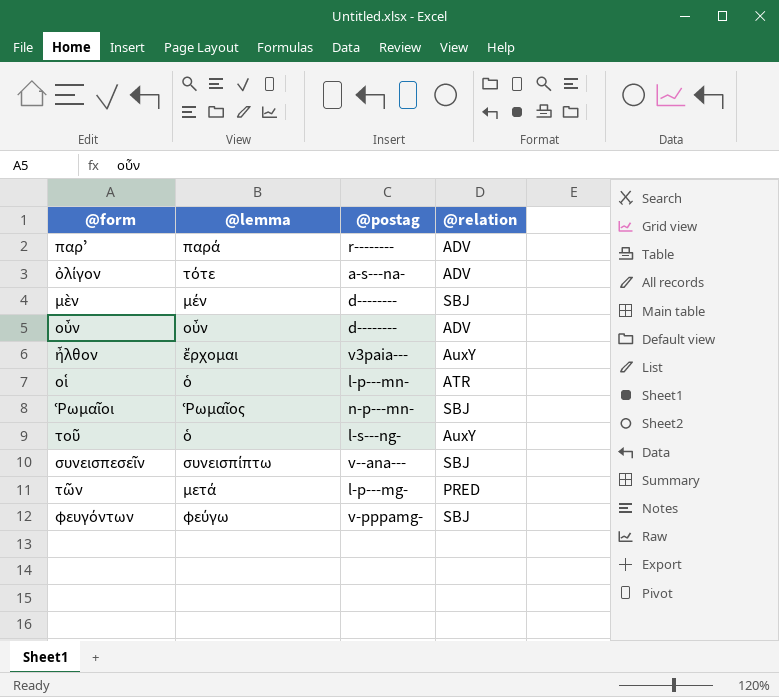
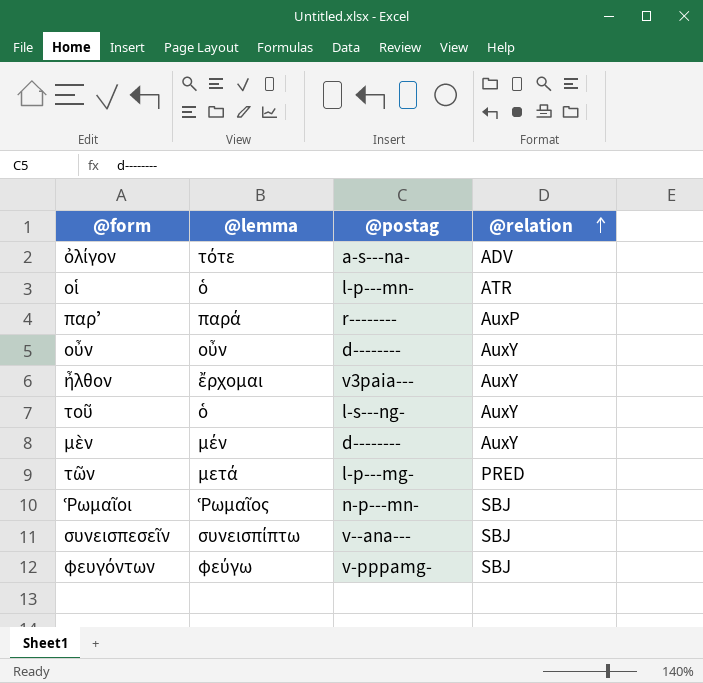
row order: none -> @relation ascending
παρʼ | @relation: ADV -> AuxP
οὖν | @relation: ADV -> AuxY
μὲν | @relation: SBJ -> AuxY

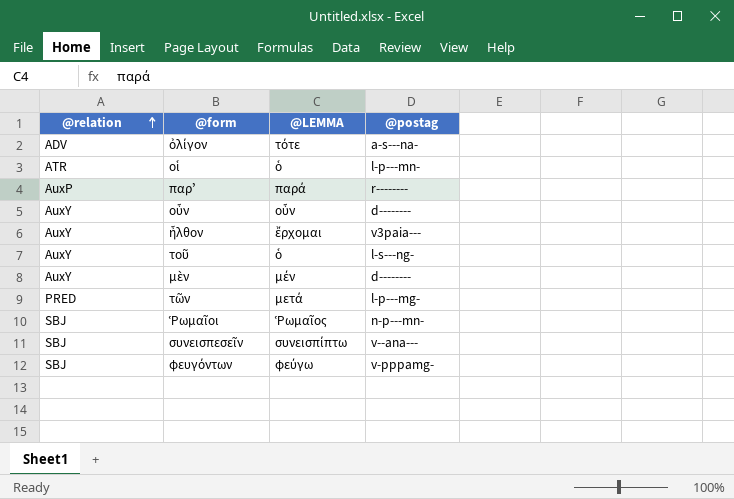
column @relation | position: 4 -> 1
column name: @lemma -> @LEMMA

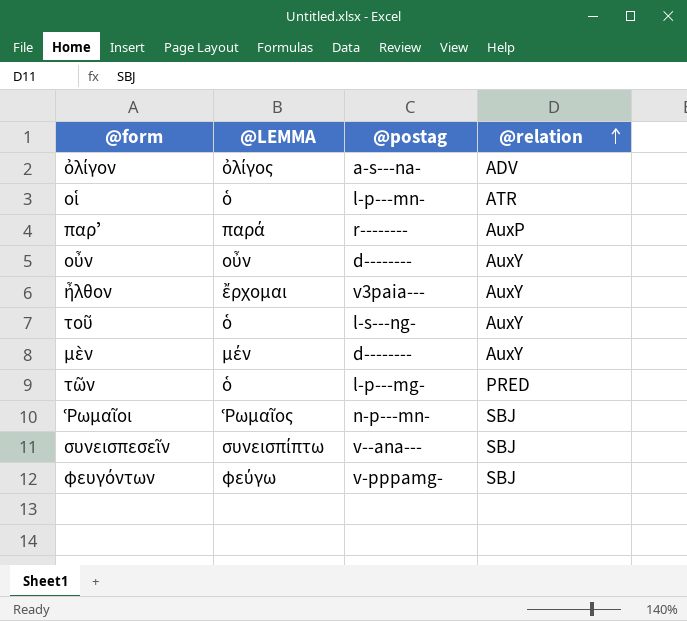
column @relation | position: 1 -> 4
ὀλίγον | @LEMMA: τότε -> ὀλίγος
τῶν | @LEMMA: μετά -> ὁ

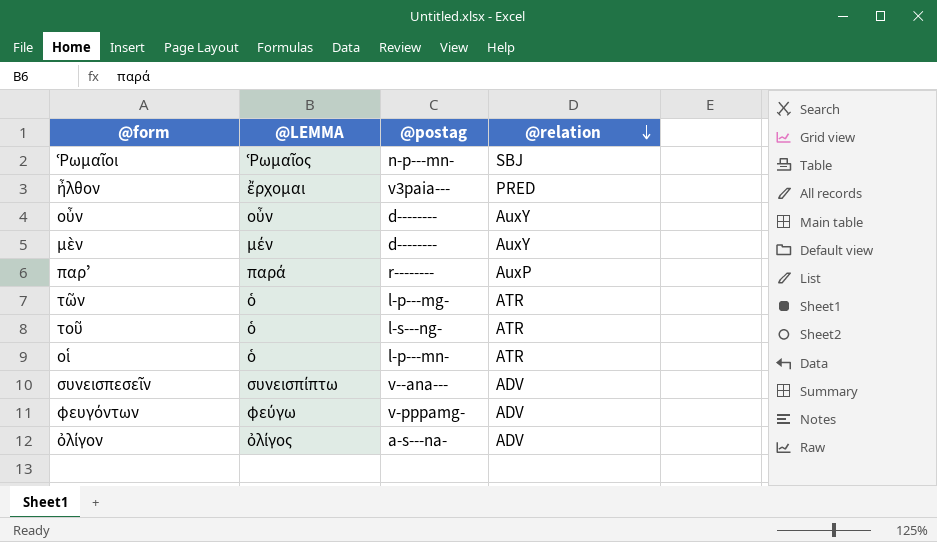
row order: @relation ascending -> @relation descending
ἦλθον | @relation: AuxY -> PRED
τῶν | @relation: PRED -> ATR
τοῦ | @relation: AuxY -> ATR
συνεισπεσεῖν | @relation: SBJ -> ADV
φευγόντων | @relation: SBJ -> ADV

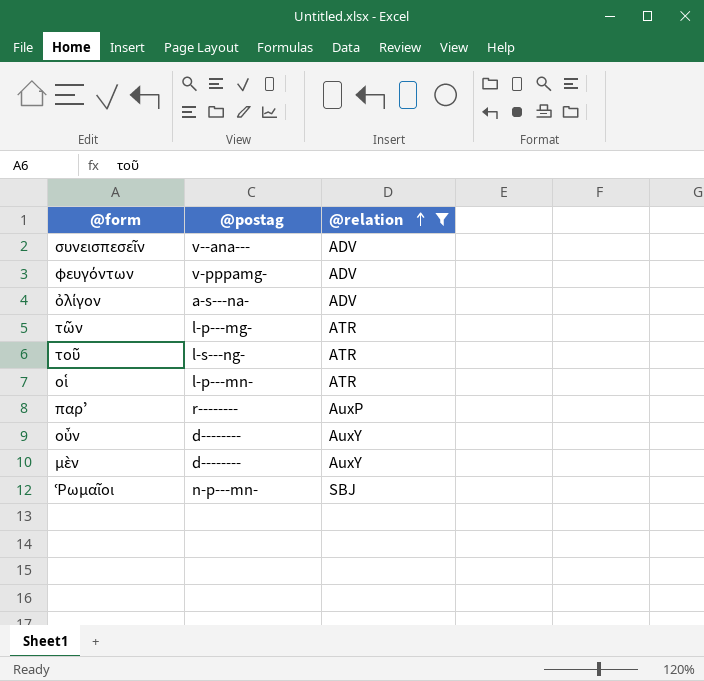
filter: none -> @relation != PRED
row order: @relation descending -> @relation ascending
column @LEMMA | position: 2 -> none

